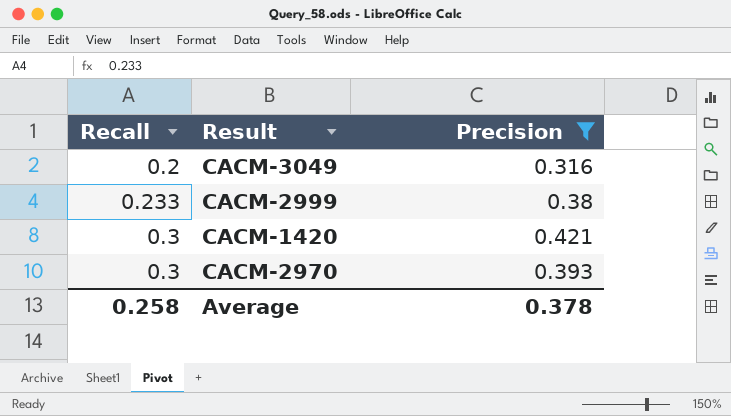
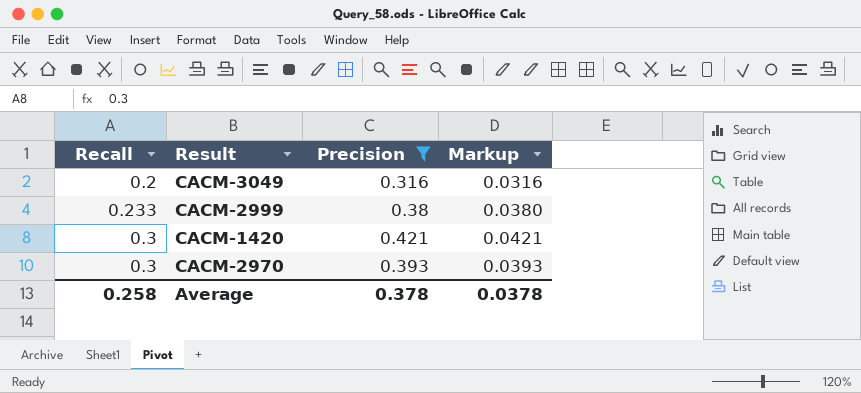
column Markup | formula: none -> [Precision] * 0.1

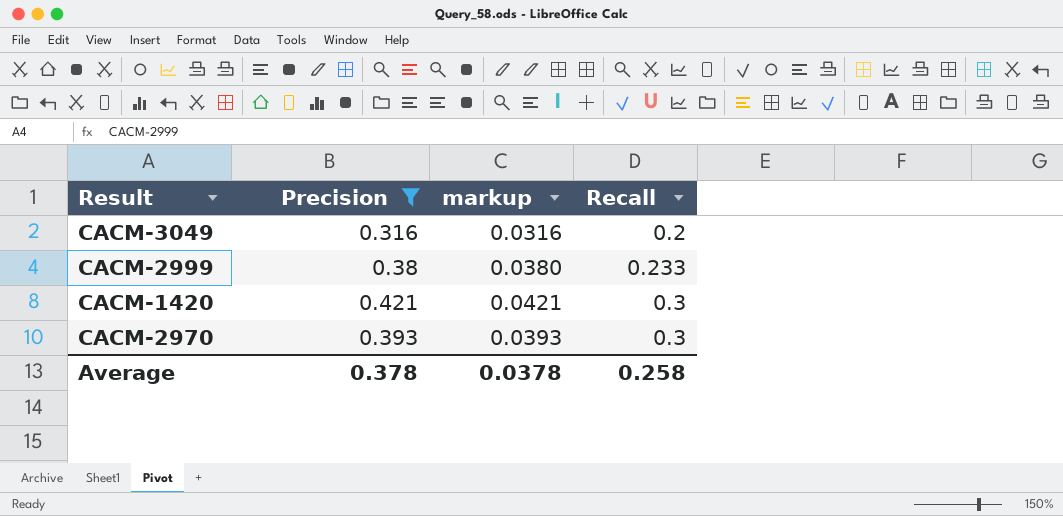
column name: Markup -> markup
column Recall | position: 1 -> 4

